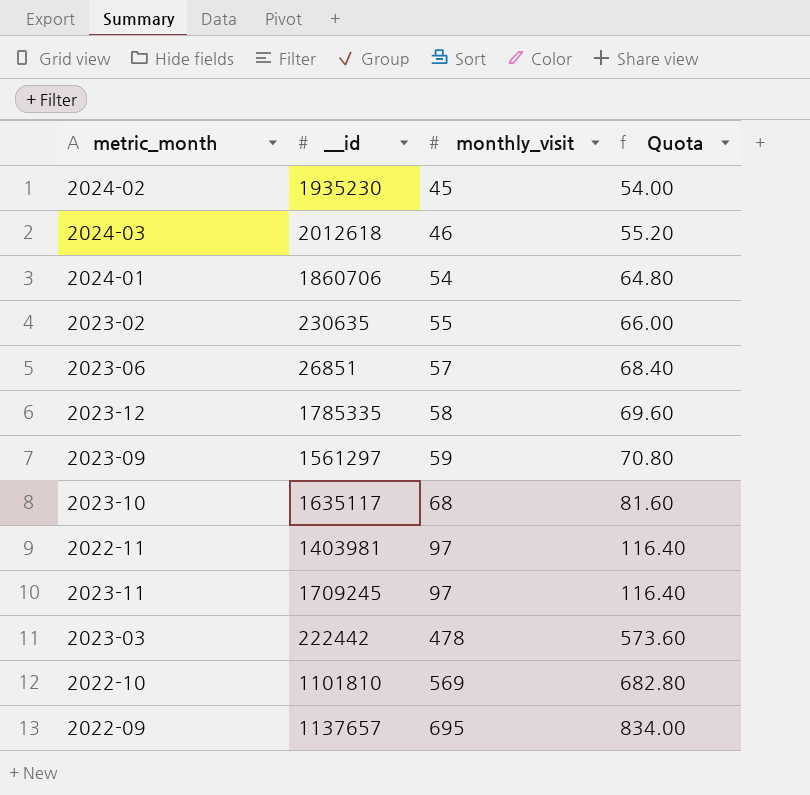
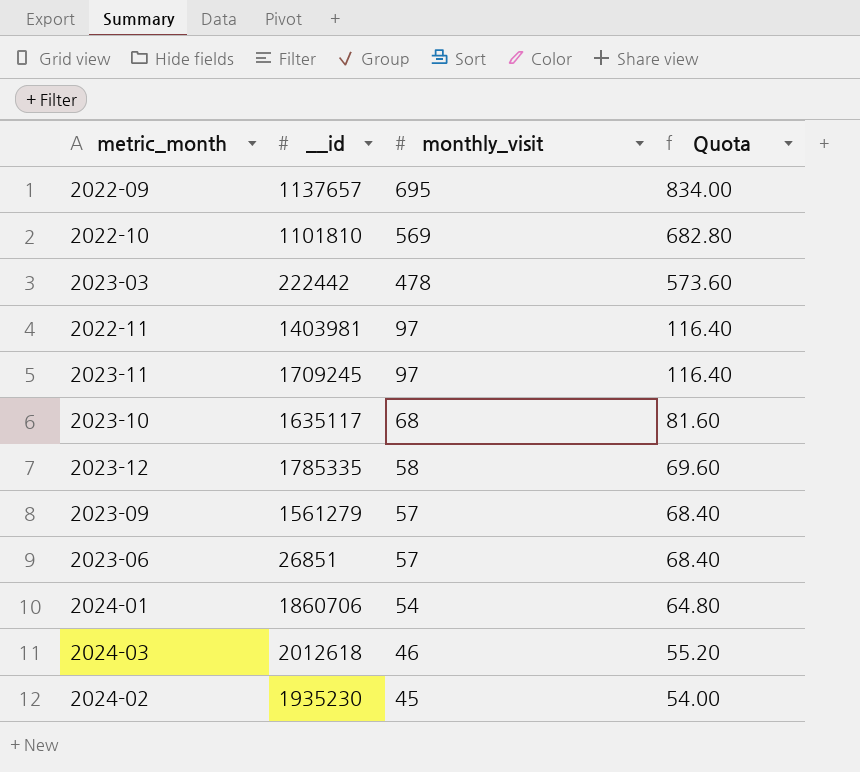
row order: monthly_visit ascending -> monthly_visit descending
row 2023-02: 230635 | 55 | 66.00 -> none
2023-09 | __id: 1561297 -> 1561279
2023-09 | monthly_visit: 59 -> 57
2023-09 | Quota: 70.80 -> 68.40

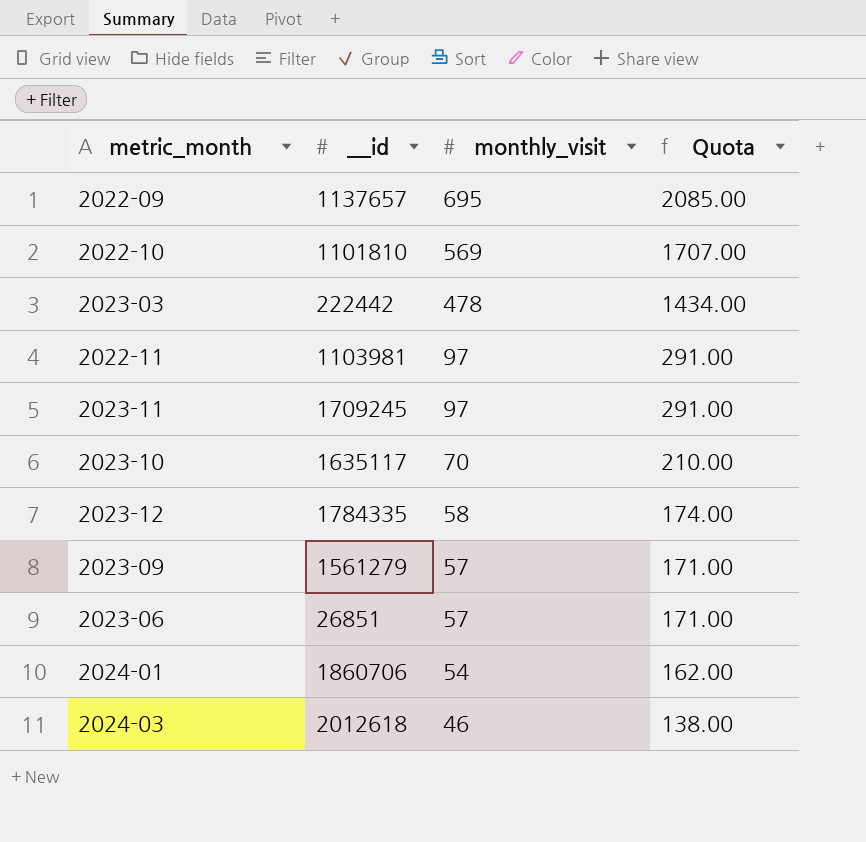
column Quota | formula: [monthly_visit] * 1.2 -> [monthly_visit] * 3
row 2024-02: 1935230 | 45 | 54.00 -> none
2022-11 | __id: 1403981 -> 1103981
2023-10 | monthly_visit: 68 -> 70
2023-12 | __id: 1785335 -> 1784335

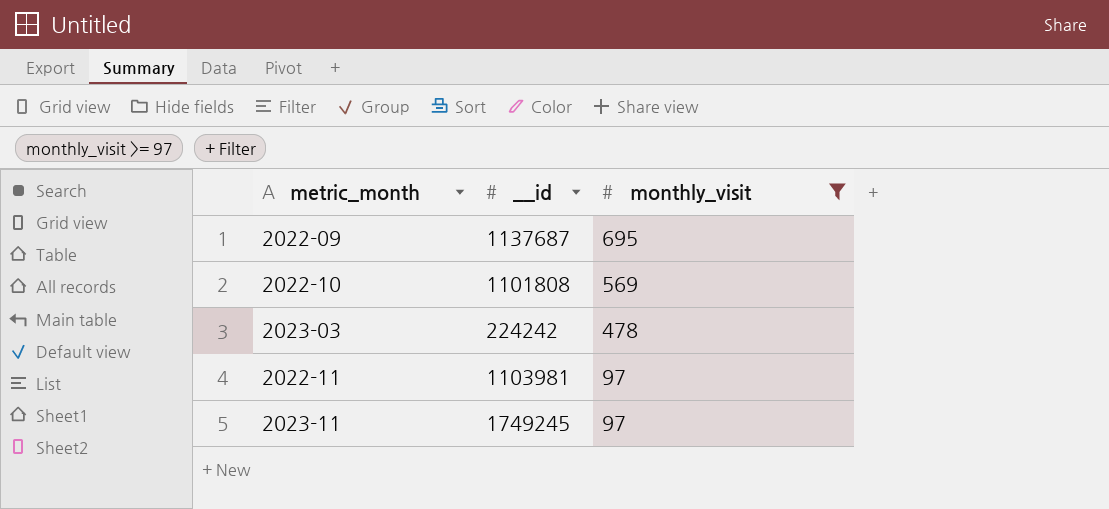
filter: none -> monthly_visit >= 97
column Quota | formula: [monthly_visit] * 3 -> none
2022-09 | __id: 1137657 -> 1137687
2022-10 | __id: 1101810 -> 1101808
2023-03 | __id: 222442 -> 224242
2023-11 | __id: 1709245 -> 1749245

